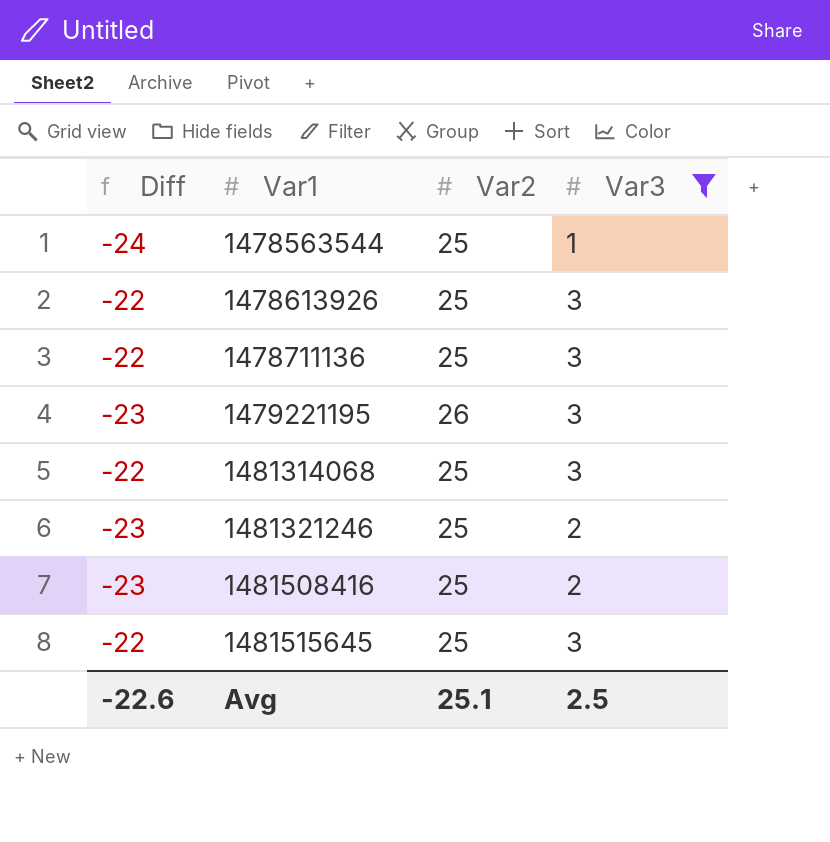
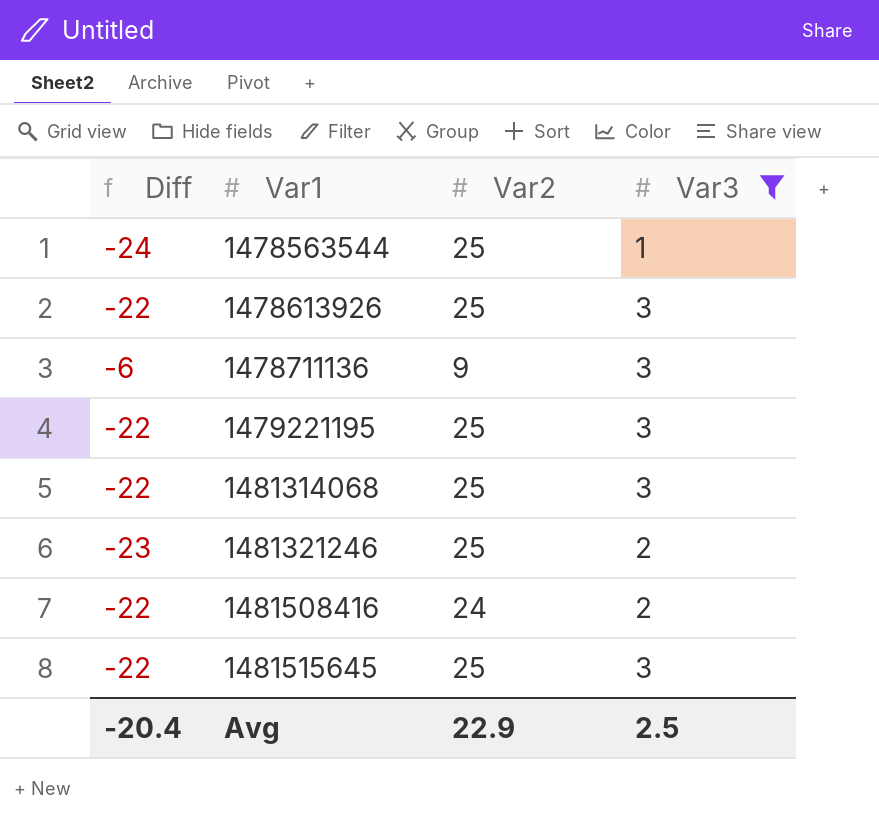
1478711136 | Diff: -22 -> -6
1478711136 | Var2: 25 -> 9
1479221195 | Diff: -23 -> -22
1479221195 | Var2: 26 -> 25
1481508416 | Diff: -23 -> -22
1481508416 | Var2: 25 -> 24
Avg | Diff: -22.6 -> -20.4
Avg | Var2: 25.1 -> 22.9

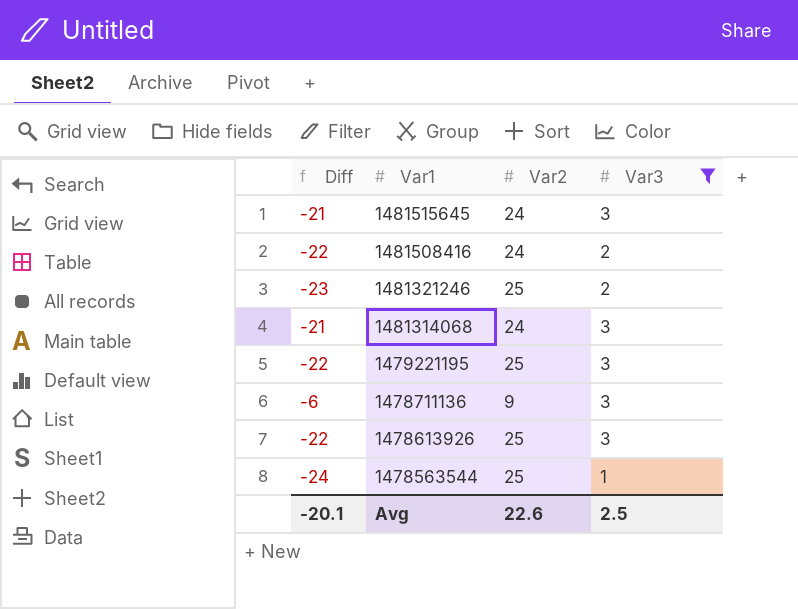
row order: Var1 ascending -> Var1 descending
1481515645 | Diff: -22 -> -21
1481515645 | Var2: 25 -> 24
1481314068 | Diff: -22 -> -21
1481314068 | Var2: 25 -> 24
Avg | Diff: -20.4 -> -20.1
Avg | Var2: 22.9 -> 22.6

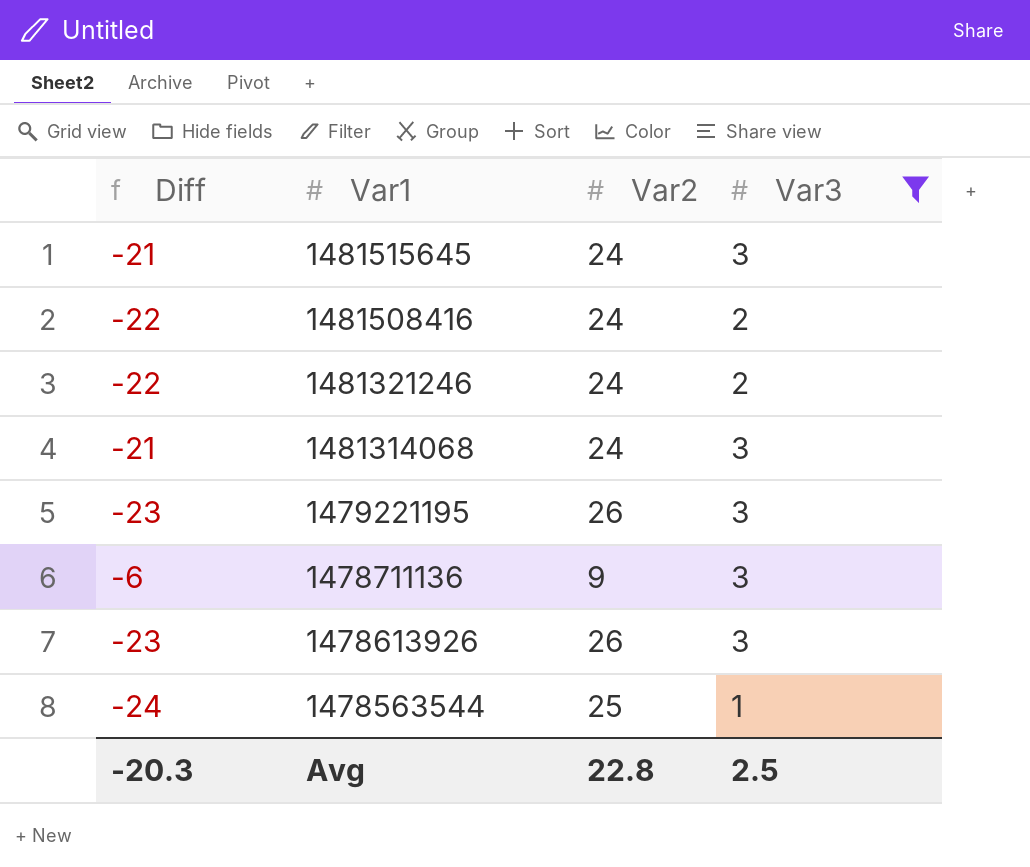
1481321246 | Diff: -23 -> -22
1481321246 | Var2: 25 -> 24
1479221195 | Diff: -22 -> -23
1479221195 | Var2: 25 -> 26
1478613926 | Diff: -22 -> -23
1478613926 | Var2: 25 -> 26
Avg | Diff: -20.1 -> -20.3
Avg | Var2: 22.6 -> 22.8

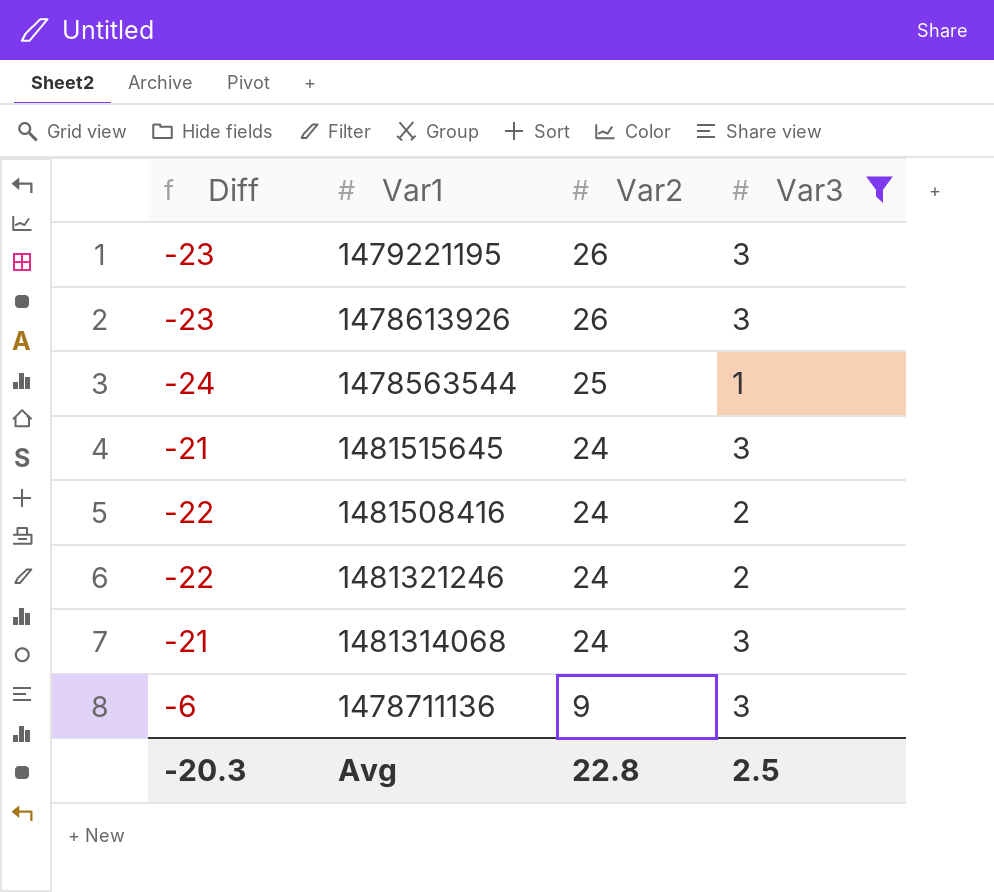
row order: Var1 descending -> Var2 descending

